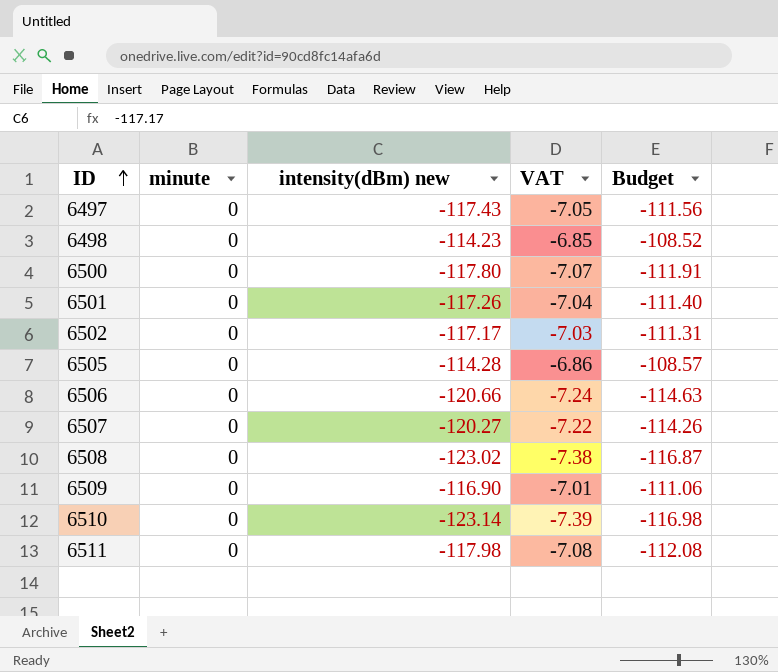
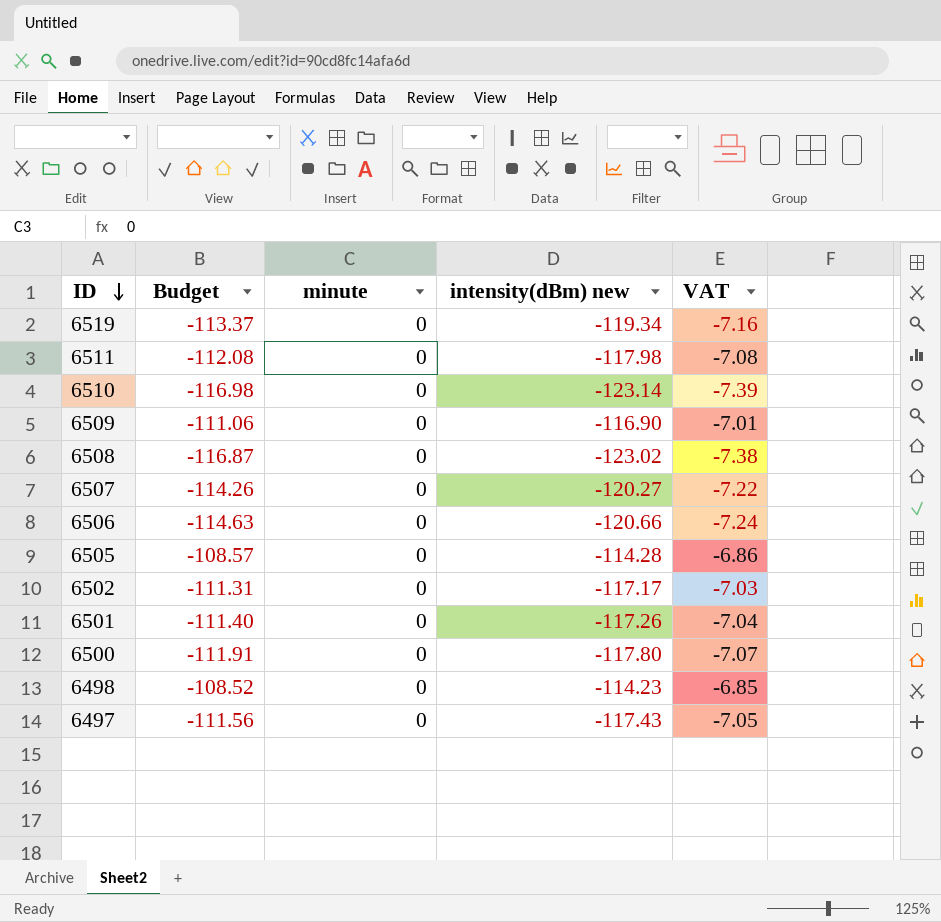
row order: ID ascending -> ID descending
column Budget | position: 5 -> 2
row 6519: none -> -113.37 | 0 | -119.34 | -7.16

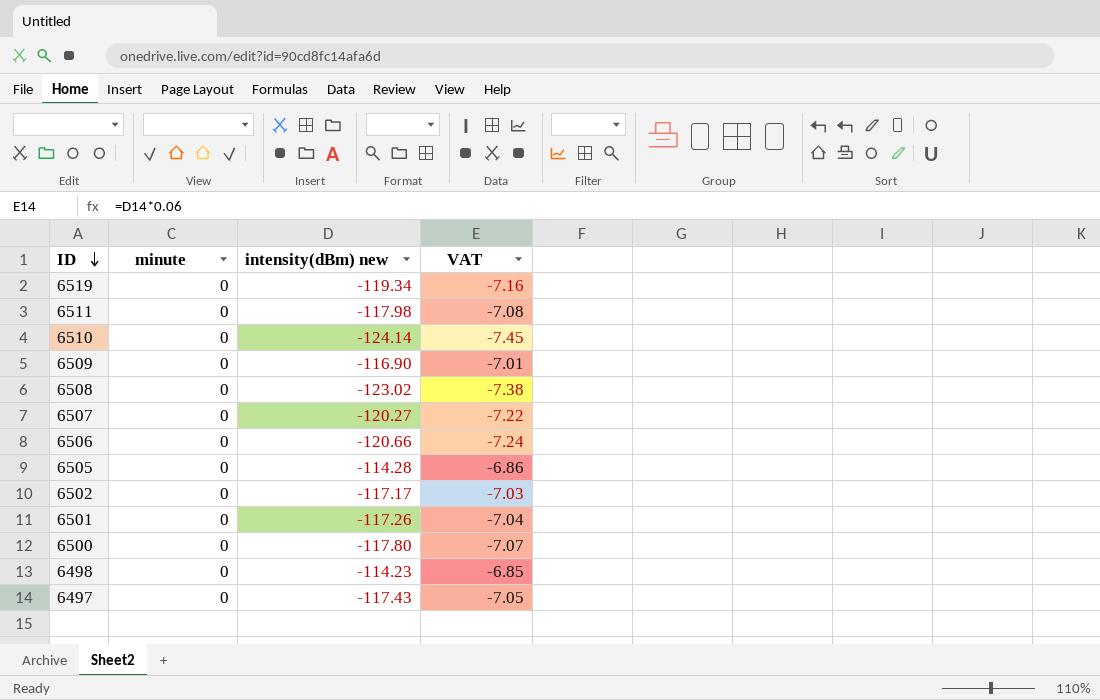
column Budget | formula: [intensity(dBm) new] * 0.95 -> none
6510 | intensity(dBm) new: -123.14 -> -124.14
6510 | VAT: -7.39 -> -7.45

